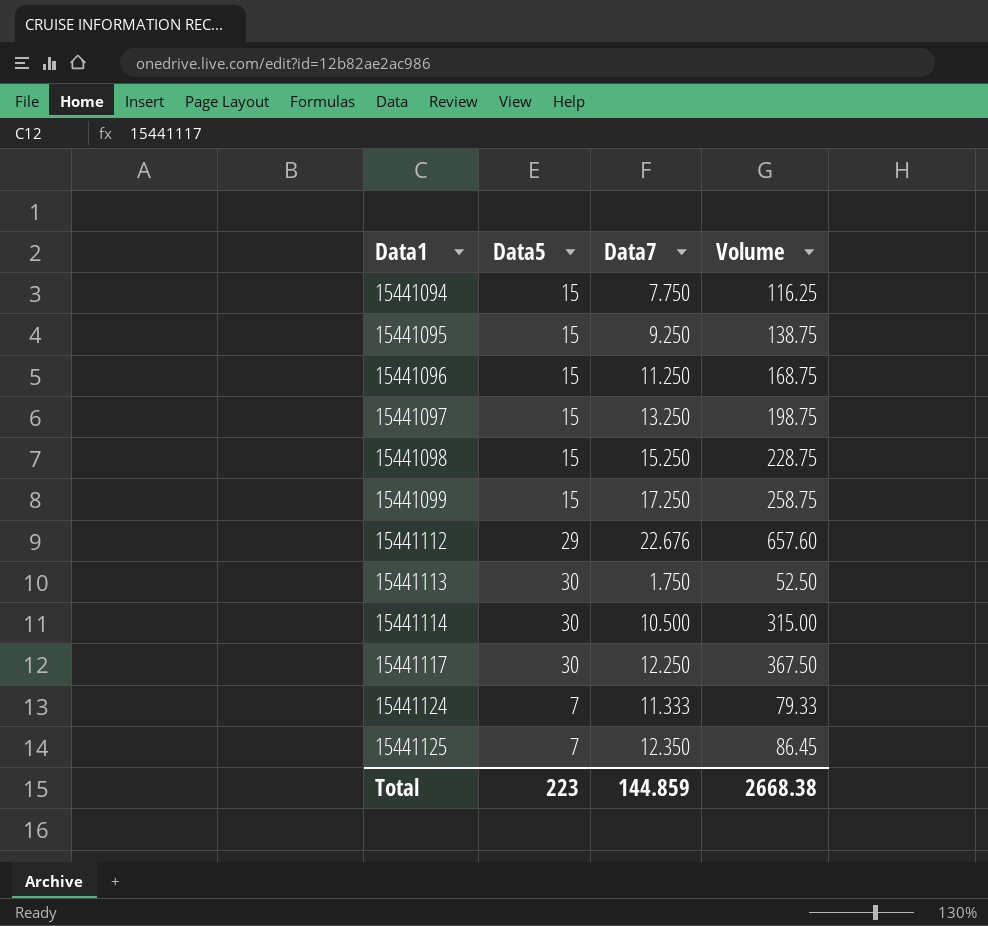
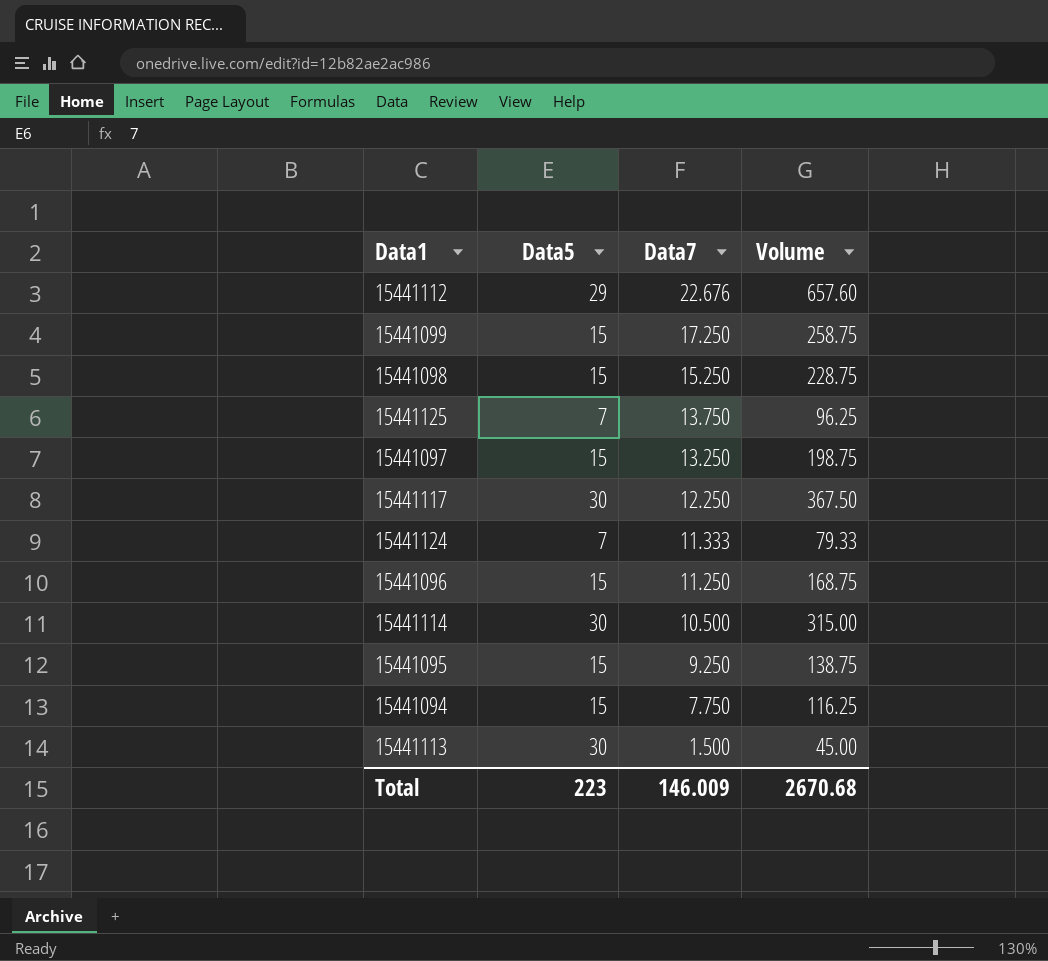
row order: Data1 ascending -> Data7 descending
15441125 | Data7: 12.350 -> 13.750
15441125 | Volume: 86.45 -> 96.25
15441113 | Data7: 1.750 -> 1.500
15441113 | Volume: 52.50 -> 45.00
Total | Data7: 144.859 -> 146.009
Total | Volume: 2668.38 -> 2670.68

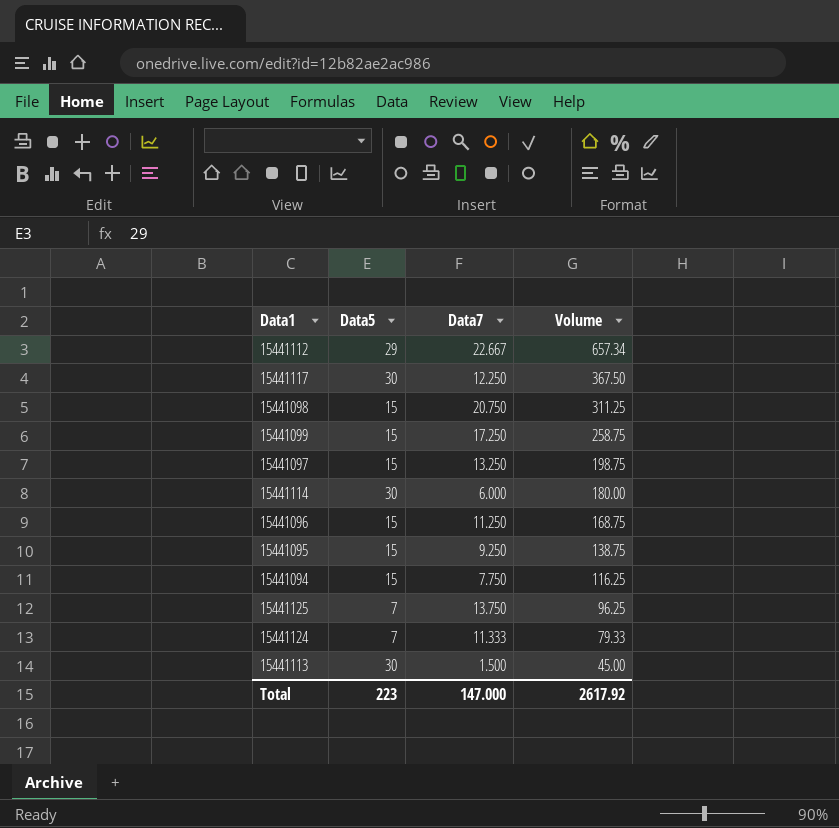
row order: Data7 descending -> Volume descending
15441112 | Data7: 22.676 -> 22.667
15441112 | Volume: 657.60 -> 657.34
15441098 | Data7: 15.250 -> 20.750
15441098 | Volume: 228.75 -> 311.25
15441114 | Data7: 10.500 -> 6.000
15441114 | Volume: 315.00 -> 180.00
Total | Data7: 146.009 -> 147.000
Total | Volume: 2670.68 -> 2617.92

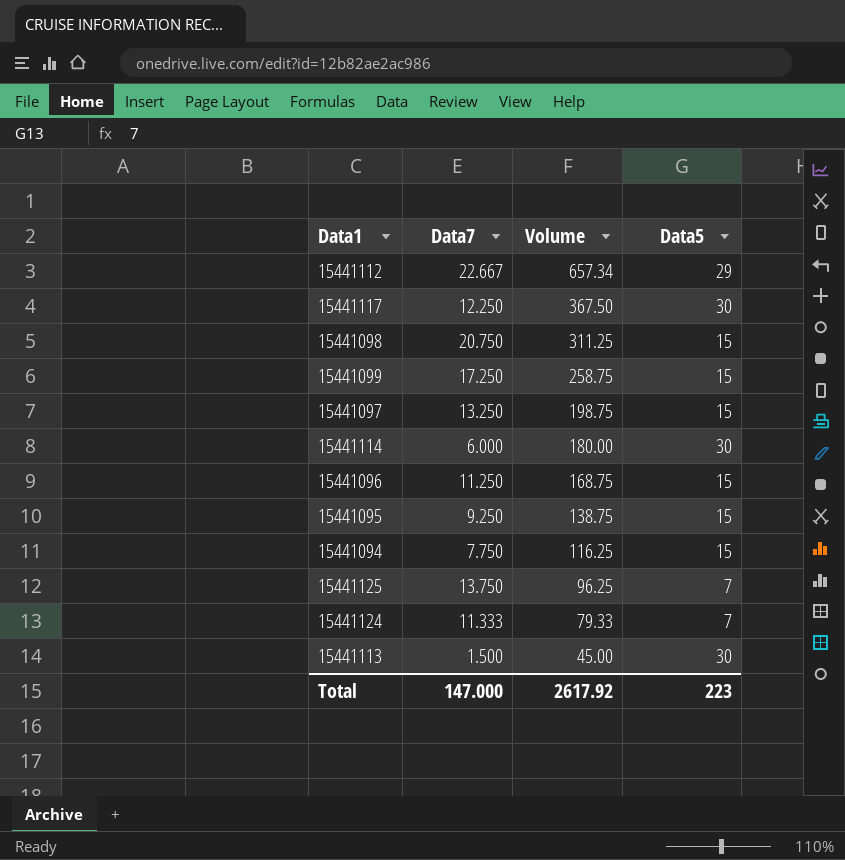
column Data5 | position: 2 -> 4

